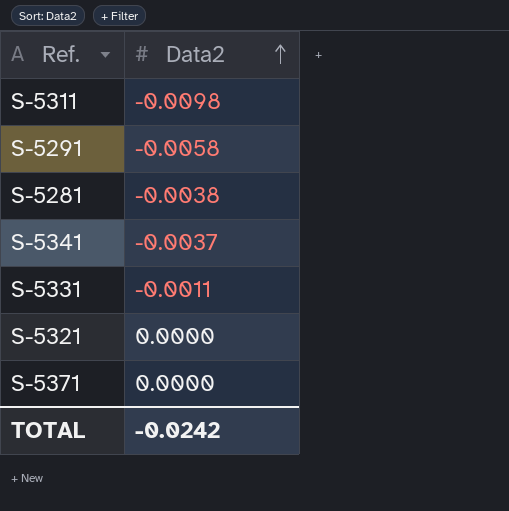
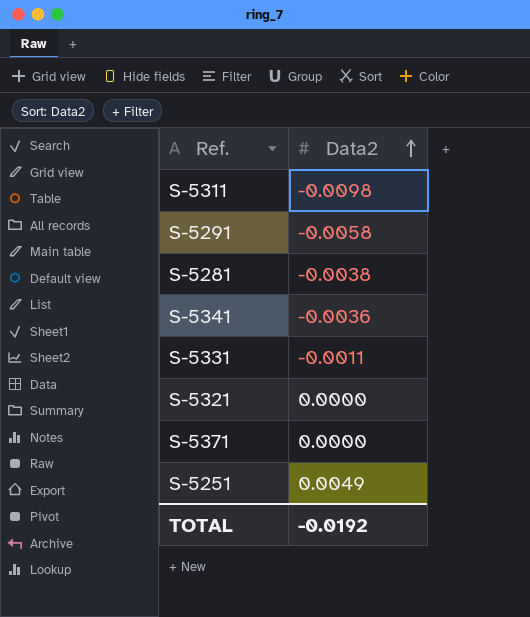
S-5341 | Data2: -0.0037 -> -0.0036
row S-5251: none -> 0.0049
TOTAL | Data2: -0.0242 -> -0.0192

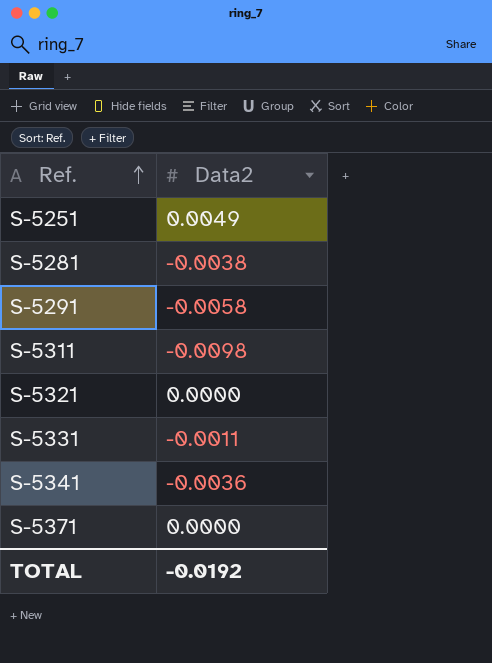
row order: Data2 ascending -> Ref. ascending

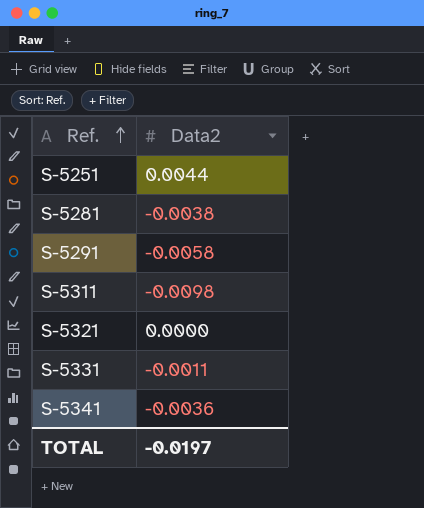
row S-5371: 0.0000 -> none
S-5251 | Data2: 0.0049 -> 0.0044
TOTAL | Data2: -0.0192 -> -0.0197

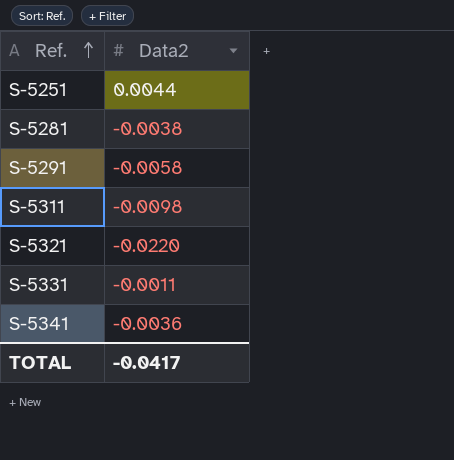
S-5321 | Data2: 0.0000 -> -0.0220
TOTAL | Data2: -0.0197 -> -0.0417

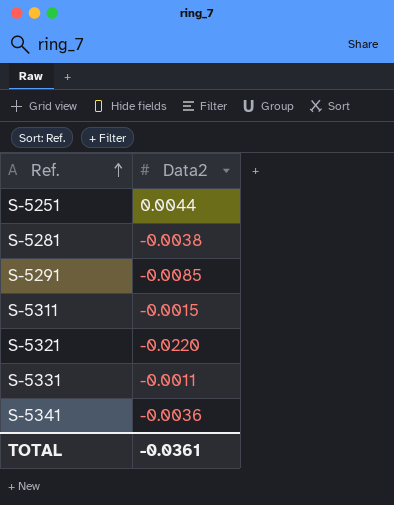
S-5291 | Data2: -0.0058 -> -0.0085
S-5311 | Data2: -0.0098 -> -0.0015
TOTAL | Data2: -0.0417 -> -0.0361

